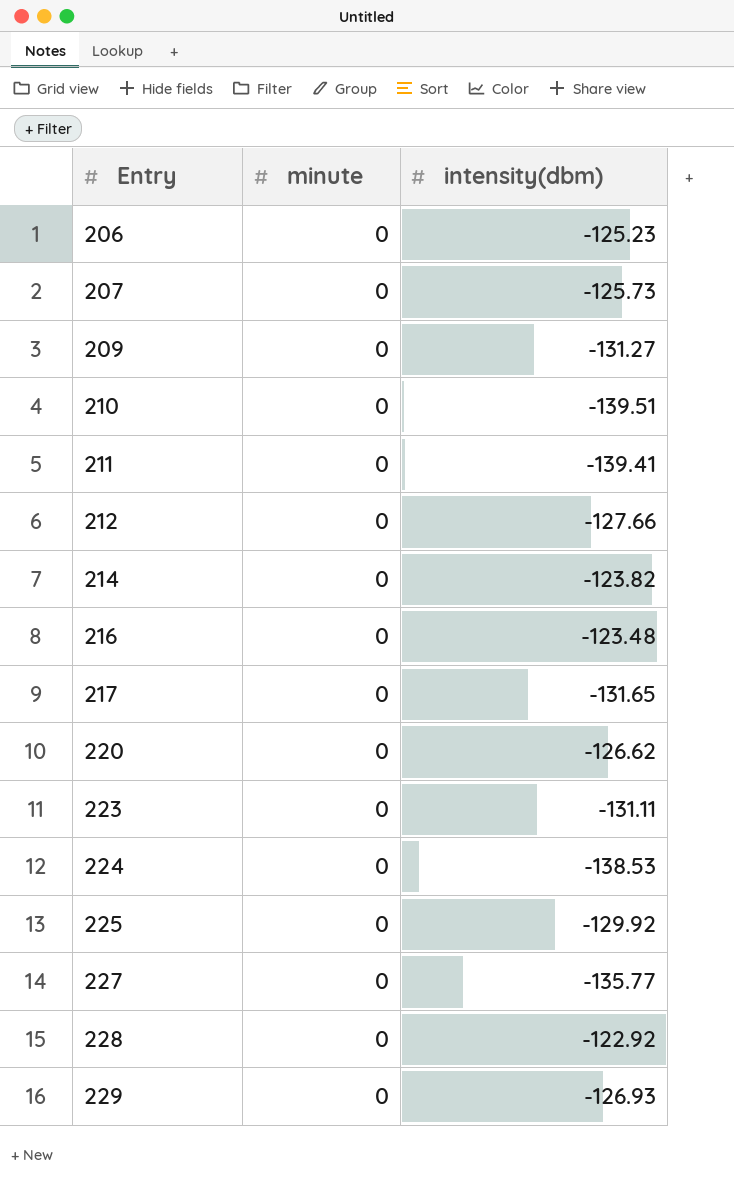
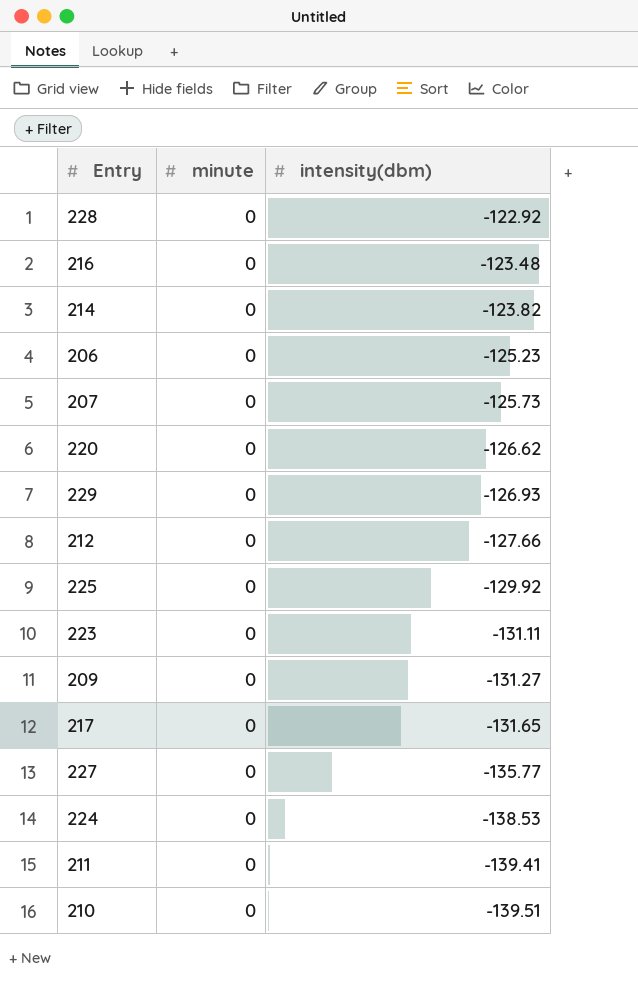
row order: Entry ascending -> intensity(dbm) descending

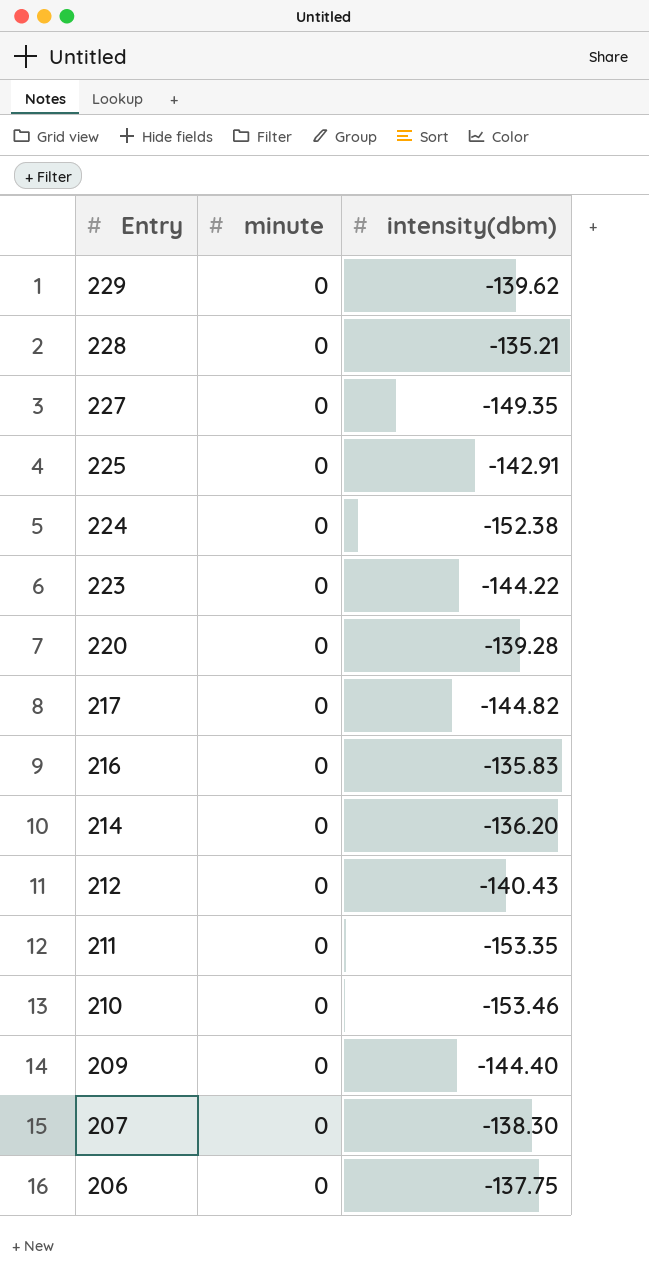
row order: intensity(dbm) descending -> Entry descending
229 | intensity(dbm): -126.93 -> -139.62
228 | intensity(dbm): -122.92 -> -135.21
227 | intensity(dbm): -135.77 -> -149.35
225 | intensity(dbm): -129.92 -> -142.91
224 | intensity(dbm): -138.53 -> -152.38
223 | intensity(dbm): -131.11 -> -144.22
220 | intensity(dbm): -126.62 -> -139.28
217 | intensity(dbm): -131.65 -> -144.82
216 | intensity(dbm): -123.48 -> -135.83
214 | intensity(dbm): -123.82 -> -136.20
212 | intensity(dbm): -127.66 -> -140.43
211 | intensity(dbm): -139.41 -> -153.35
210 | intensity(dbm): -139.51 -> -153.46
209 | intensity(dbm): -131.27 -> -144.40
207 | intensity(dbm): -125.73 -> -138.30
206 | intensity(dbm): -125.23 -> -137.75

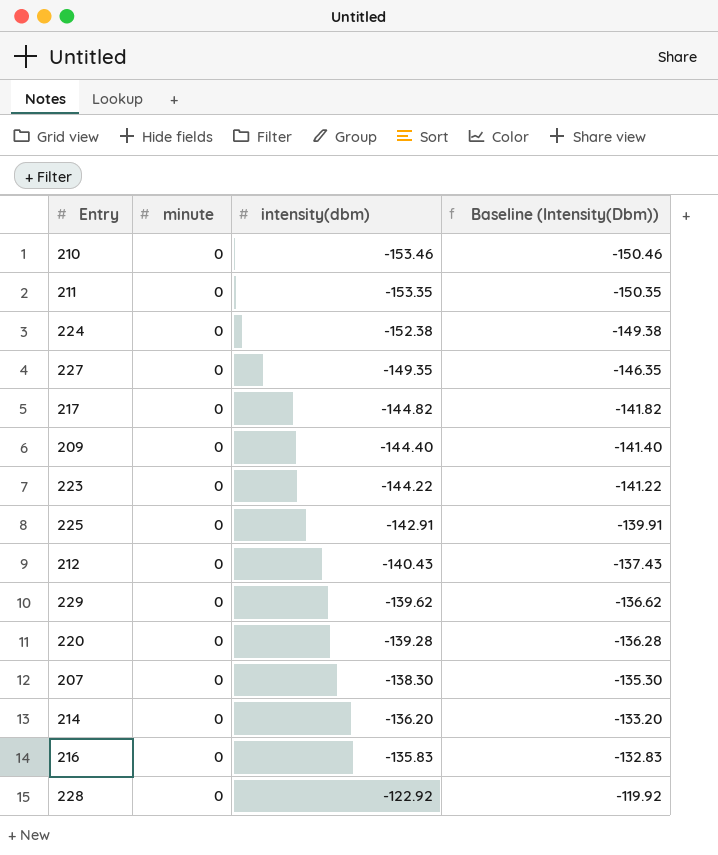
row order: Entry descending -> intensity(dbm) ascending
column Baseline (Intensity(Dbm)) | formula: none -> [intensity(dbm)] + 3
row 206: 0 | -137.75 -> none
228 | intensity(dbm): -135.21 -> -122.92

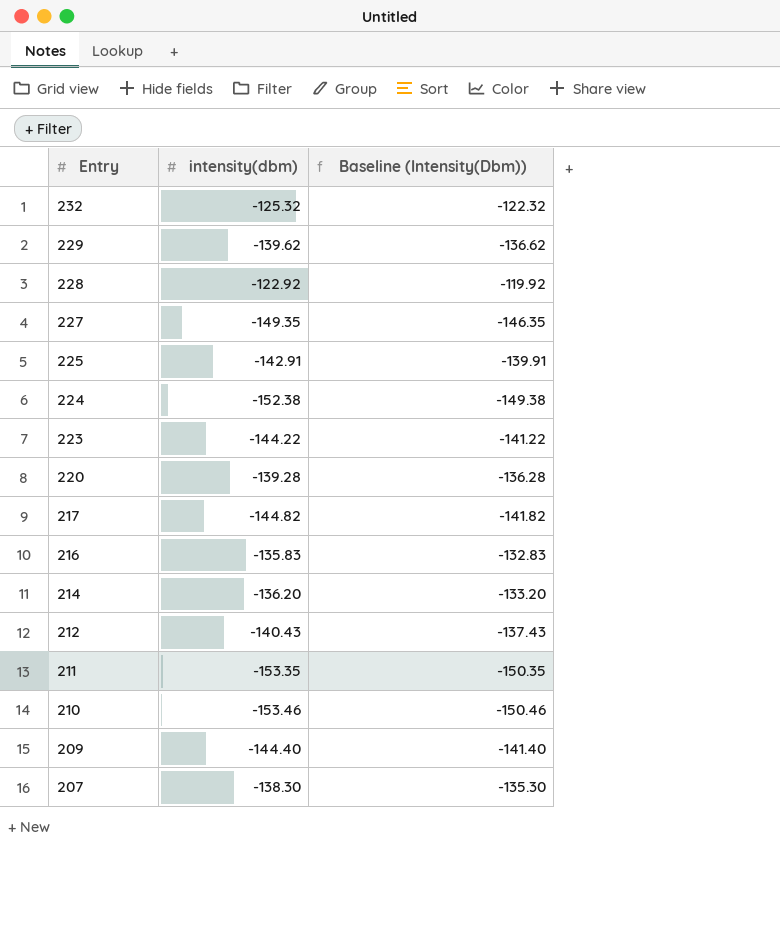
row order: intensity(dbm) ascending -> Entry descending
column minute | position: 2 -> none
row 232: none -> -125.32 | -122.32

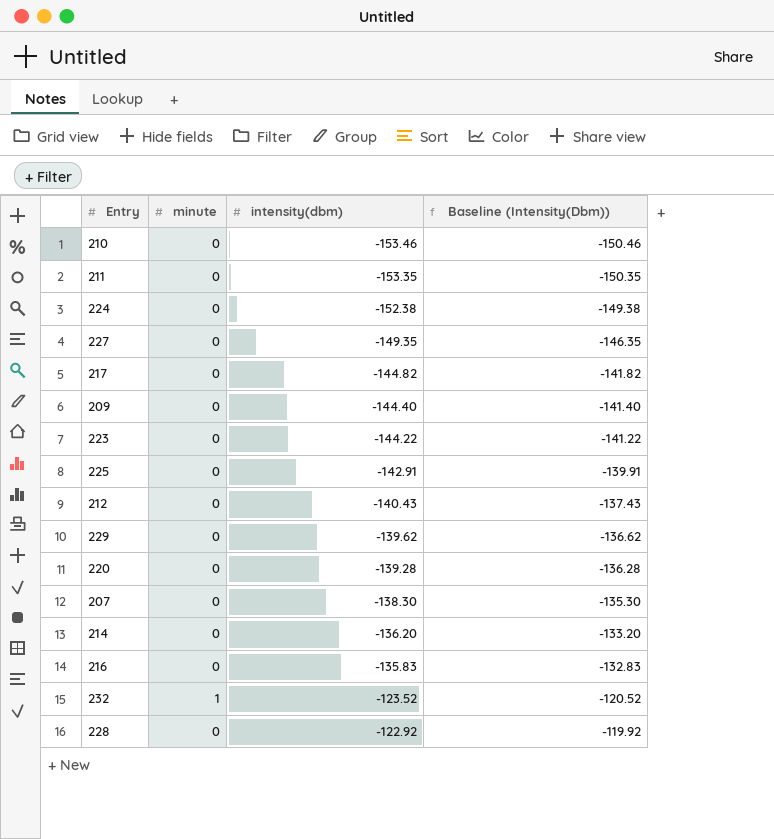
row order: Entry descending -> intensity(dbm) ascending
column minute | position: none -> 2
232 | intensity(dbm): -125.32 -> -123.52
232 | Baseline (Intensity(Dbm)): -122.32 -> -120.52

